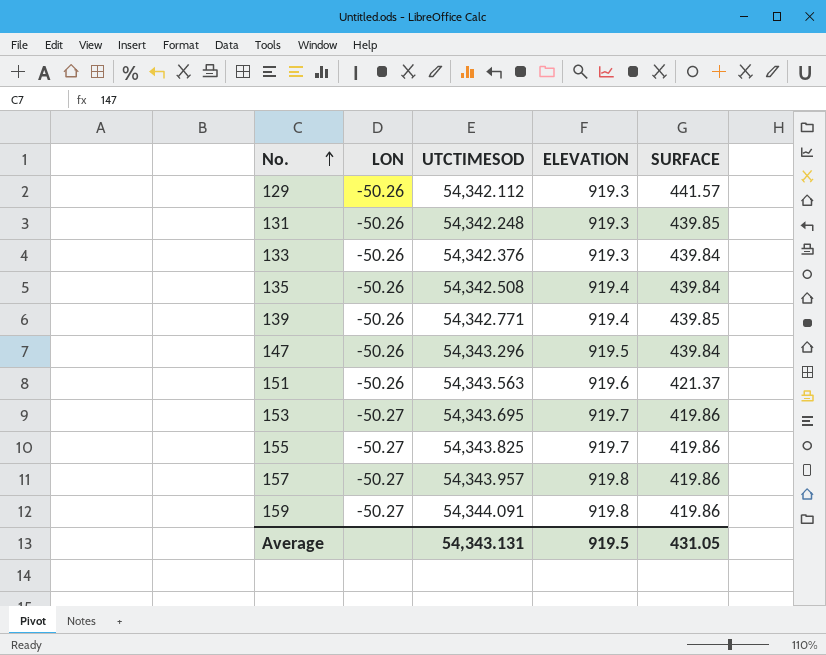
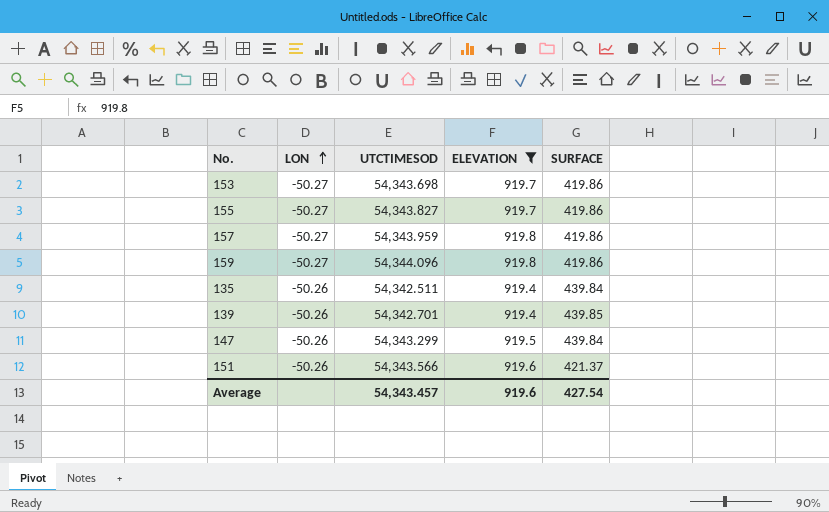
filter: none -> ELEVATION != 919.3
row order: No. ascending -> LON ascending
153 | UTCTIMESOD: 54,343.695 -> 54,343.698
155 | UTCTIMESOD: 54,343.825 -> 54,343.827
157 | UTCTIMESOD: 54,343.957 -> 54,343.959
159 | UTCTIMESOD: 54,344.091 -> 54,344.096
135 | UTCTIMESOD: 54,342.508 -> 54,342.511
139 | UTCTIMESOD: 54,342.771 -> 54,342.701
147 | UTCTIMESOD: 54,343.296 -> 54,343.299
151 | UTCTIMESOD: 54,343.563 -> 54,343.566
Average | UTCTIMESOD: 54,343.131 -> 54,343.457
Average | ELEVATION: 919.5 -> 919.6
Average | SURFACE: 431.05 -> 427.54

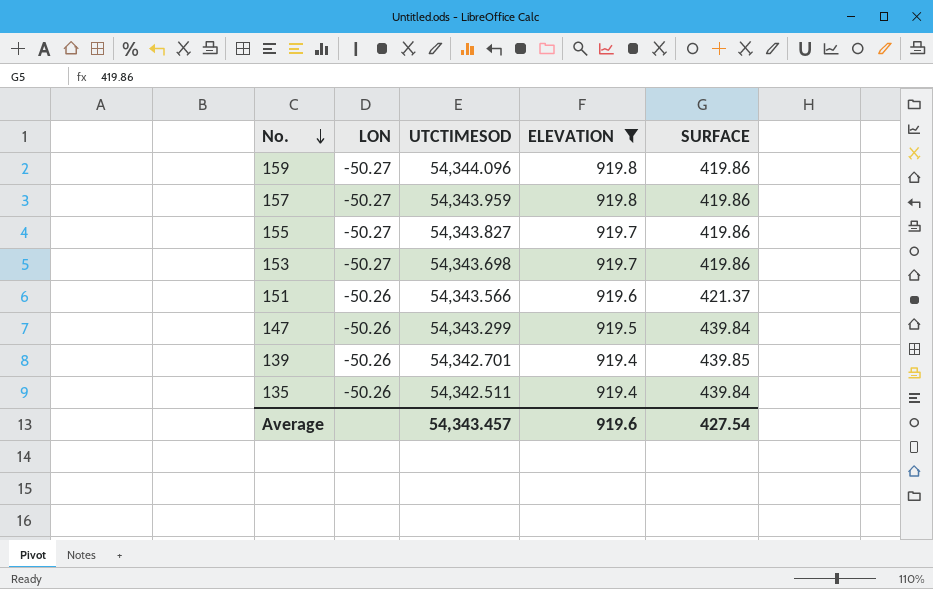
row order: LON ascending -> No. descending

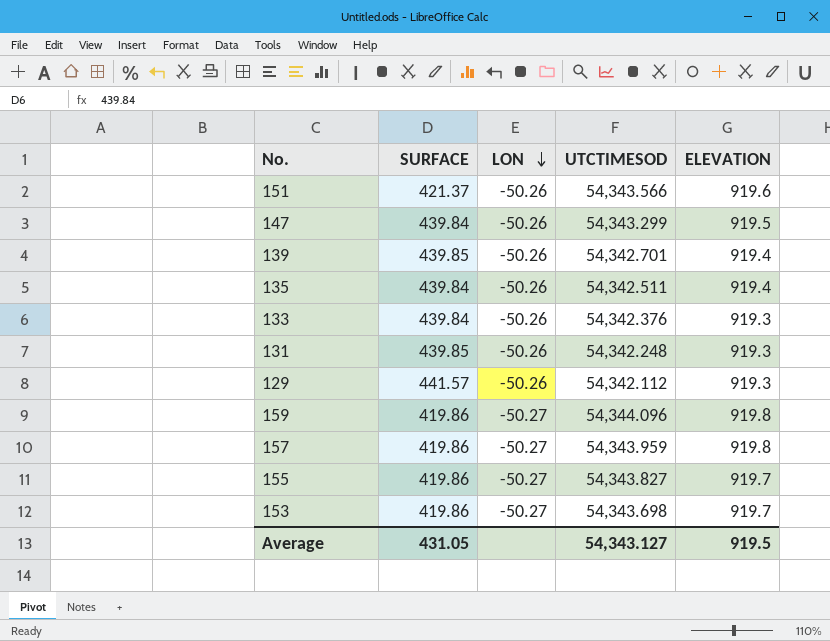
filter: ELEVATION != 919.3 -> none
row order: No. descending -> LON descending
column SURFACE | position: 5 -> 2
Average | SURFACE: 427.54 -> 431.05
Average | UTCTIMESOD: 54,343.457 -> 54,343.127
Average | ELEVATION: 919.6 -> 919.5

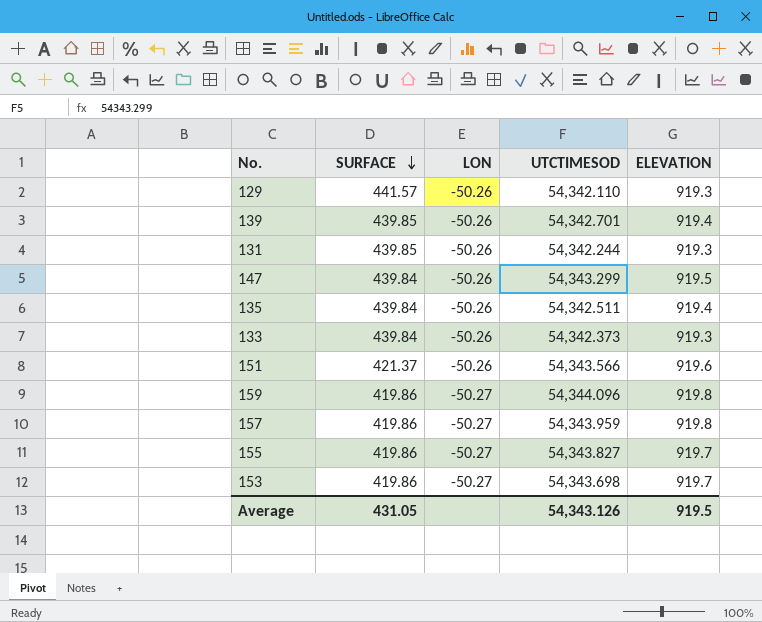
row order: LON descending -> SURFACE descending
129 | UTCTIMESOD: 54,342.112 -> 54,342.110
131 | UTCTIMESOD: 54,342.248 -> 54,342.244
133 | UTCTIMESOD: 54,342.376 -> 54,342.373
Average | UTCTIMESOD: 54,343.127 -> 54,343.126

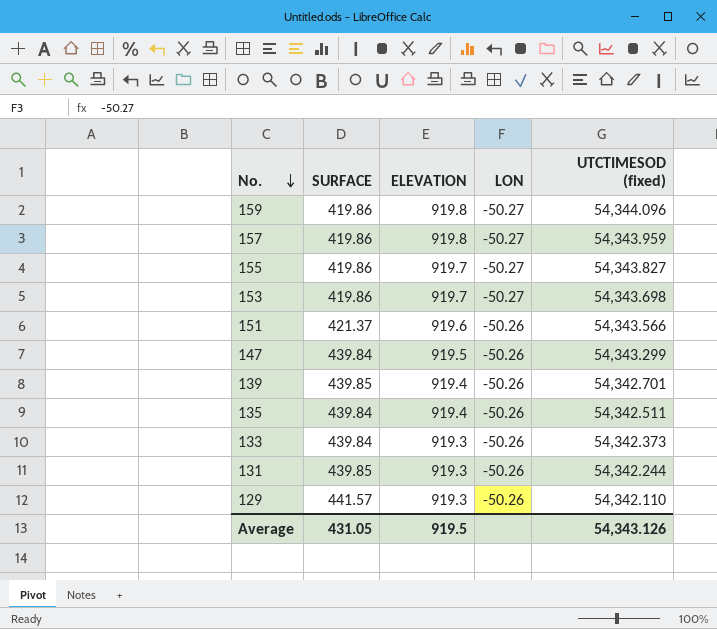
row order: SURFACE descending -> No. descending
column ELEVATION | position: 5 -> 3
column name: UTCTIMESOD -> UTCTIMESOD (fixed)

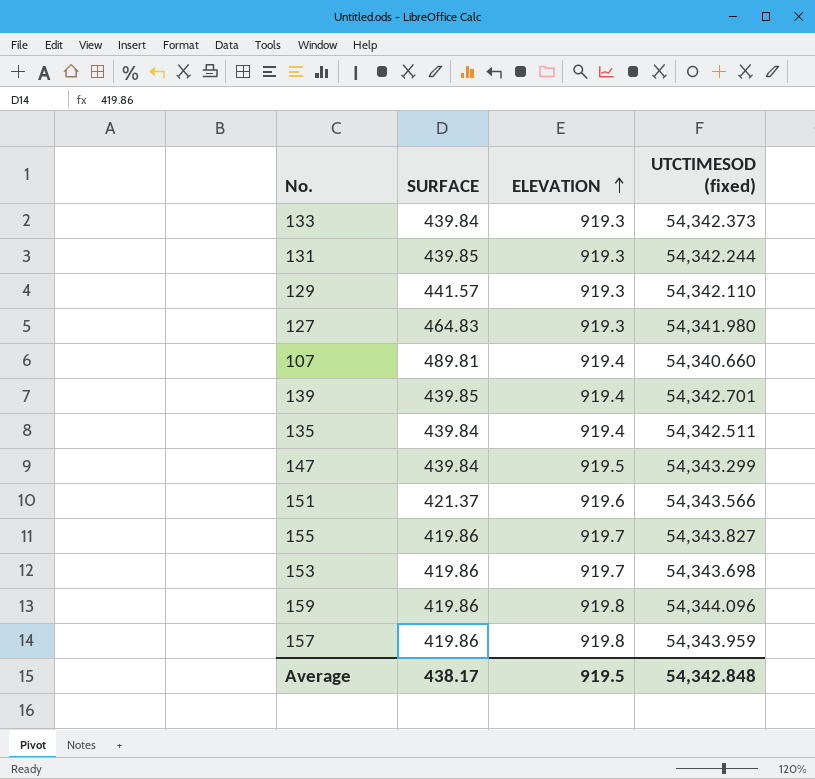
row order: No. descending -> ELEVATION ascending
column LON | position: 4 -> none
row 127: none -> 464.83 | 919.3 | 54,341.980
row 107: none -> 489.81 | 919.4 | 54,340.660
Average | SURFACE: 431.05 -> 438.17
Average | UTCTIMESOD (fixed): 54,343.126 -> 54,342.848

